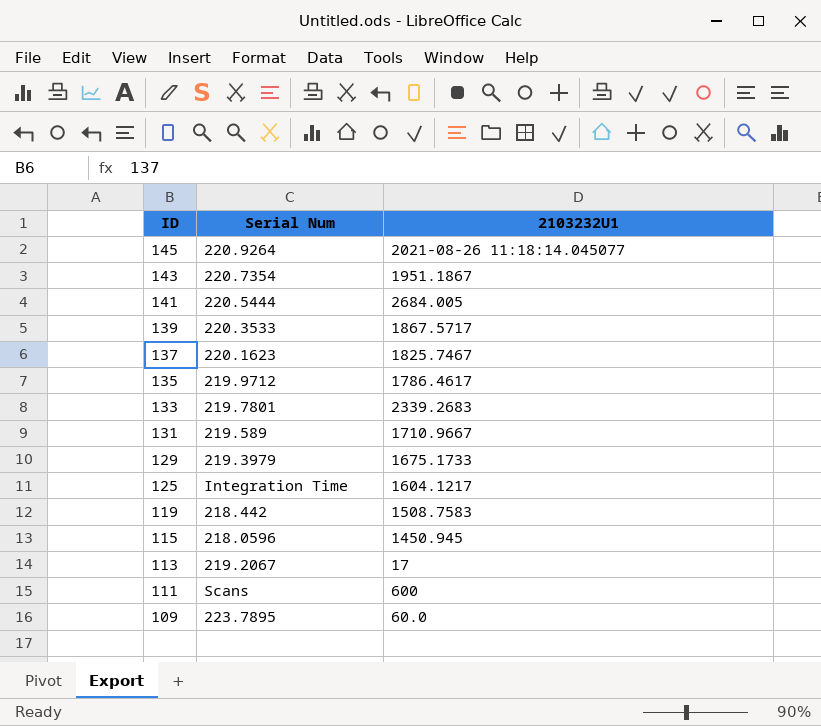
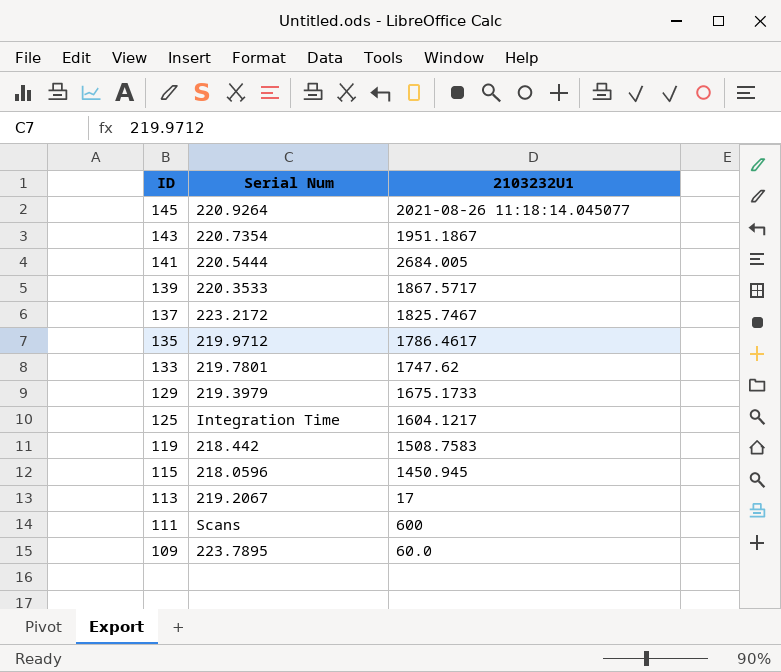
row 131: 219.589 | 1710.9667 -> none
137 | Serial Num: 220.1623 -> 223.2172
133 | 2103232U1: 2339.2683 -> 1747.62

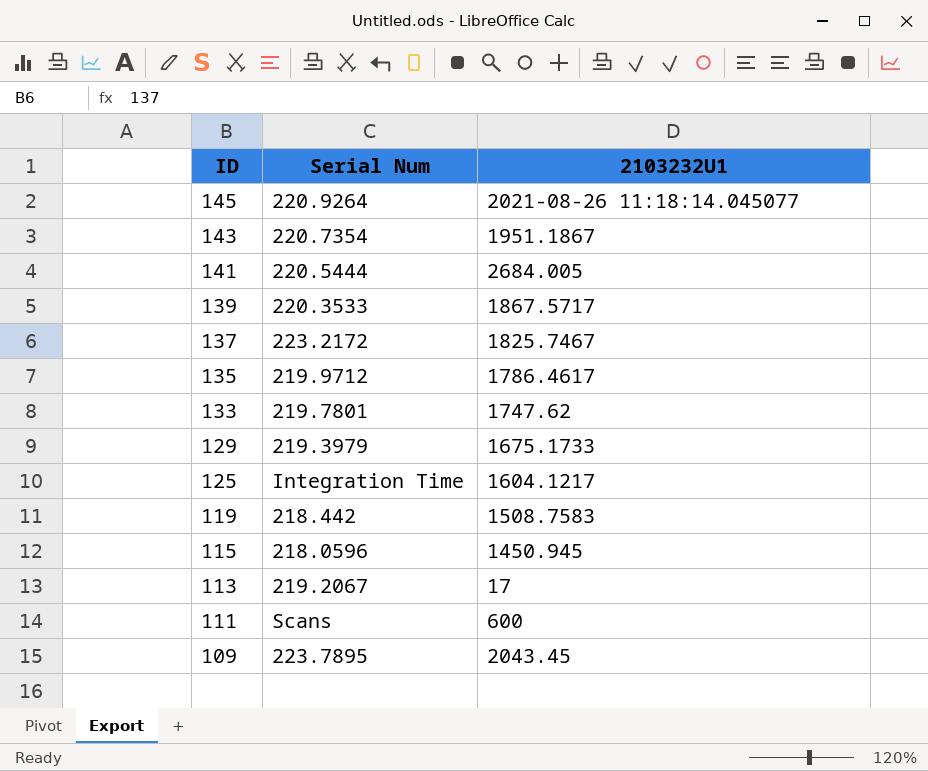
109 | 2103232U1: 60.0 -> 2043.45

